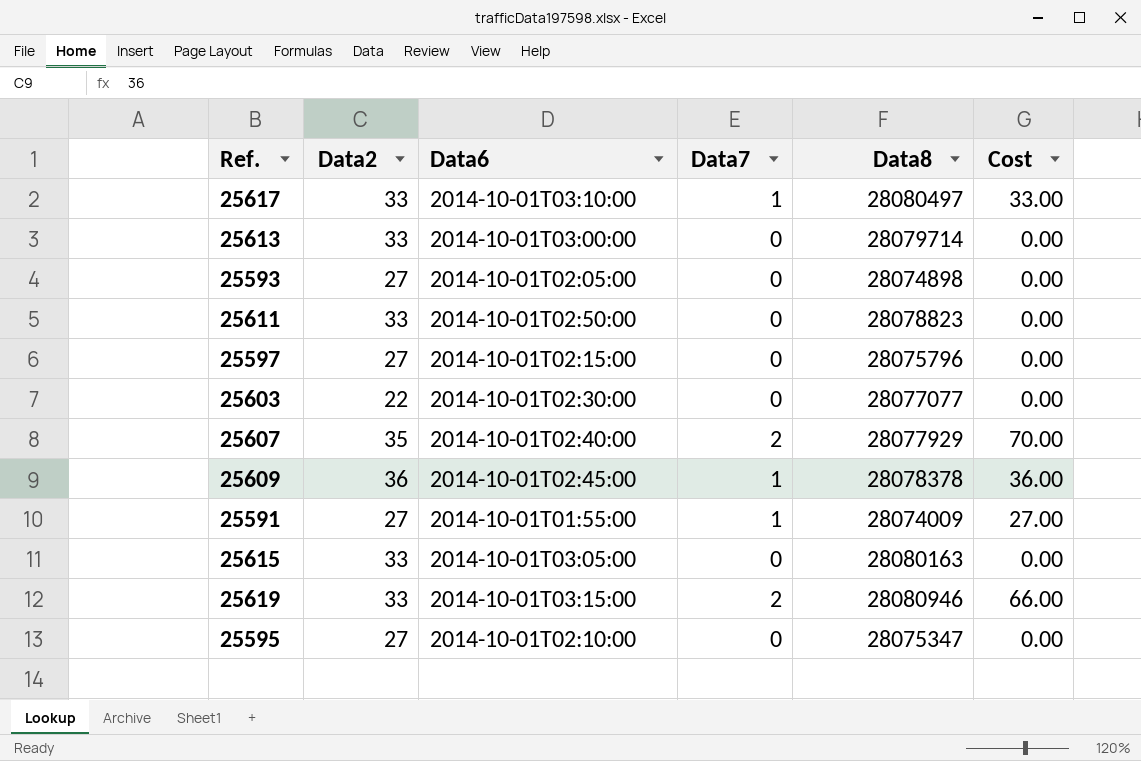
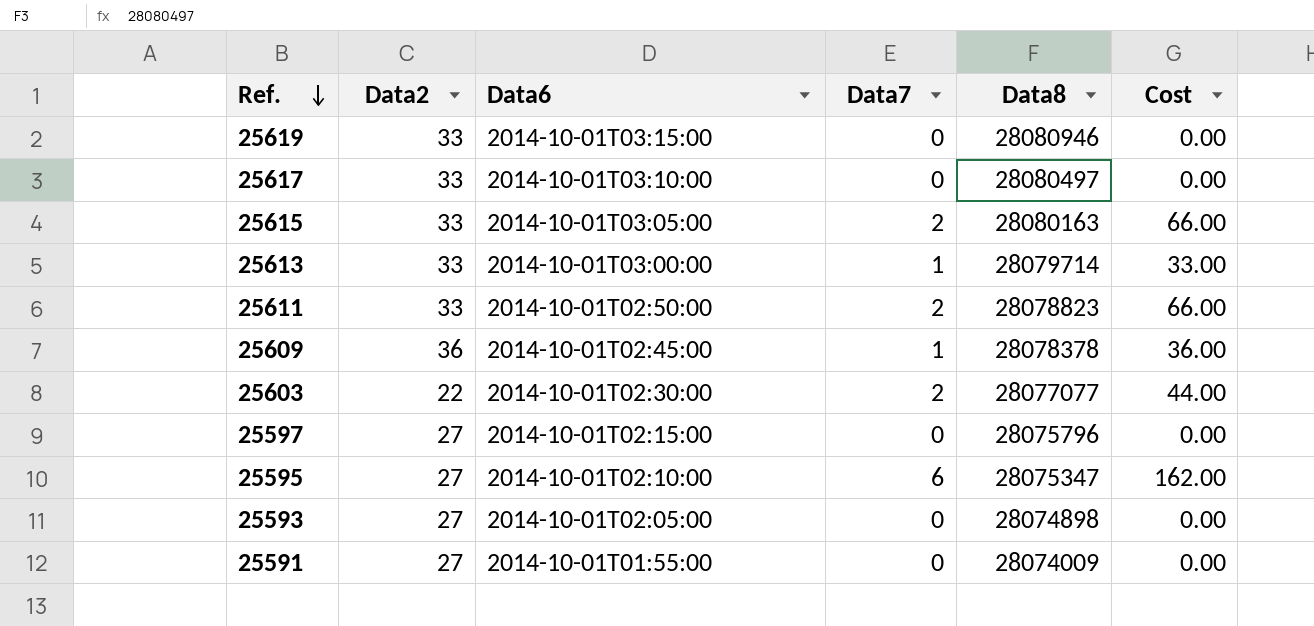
row order: none -> Ref. descending
row 25607: 35 | 2014-10-01T02:40:00 | 2 | 28077929 | 70.00 -> none
25619 | Data7: 2 -> 0
25619 | Cost: 66.00 -> 0.00
25617 | Data7: 1 -> 0
25617 | Cost: 33.00 -> 0.00
25615 | Data7: 0 -> 2
25615 | Cost: 0.00 -> 66.00
25613 | Data7: 0 -> 1
25613 | Cost: 0.00 -> 33.00
25611 | Data7: 0 -> 2
25611 | Cost: 0.00 -> 66.00
25603 | Data7: 0 -> 2
25603 | Cost: 0.00 -> 44.00
25595 | Data7: 0 -> 6
25595 | Cost: 0.00 -> 162.00
25591 | Data7: 1 -> 0
25591 | Cost: 27.00 -> 0.00

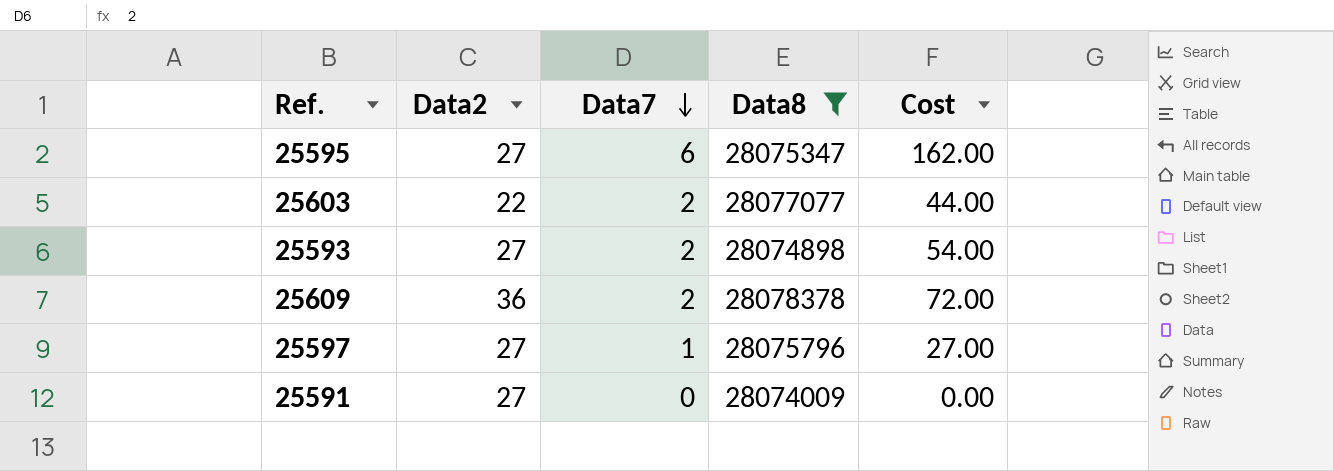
filter: none -> Data8 <= 28078378
row order: Ref. descending -> Data7 descending
column Data6 | position: 3 -> none
25593 | Data7: 0 -> 2
25593 | Cost: 0.00 -> 54.00
25609 | Data7: 1 -> 2
25609 | Cost: 36.00 -> 72.00
25597 | Data7: 0 -> 1
25597 | Cost: 0.00 -> 27.00

